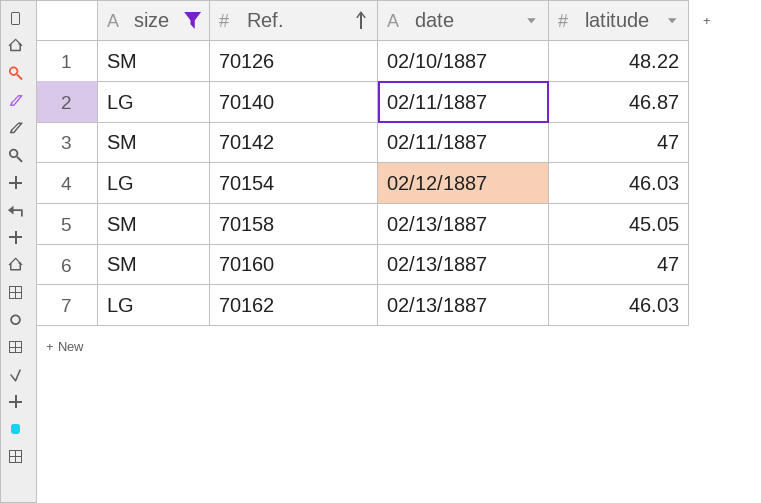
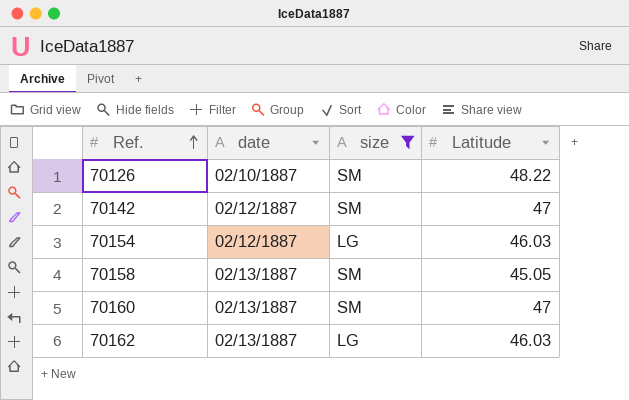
column size | position: 1 -> 3
column name: latitude -> Latitude
row 70140: LG | 02/11/1887 | 46.87 -> none
70142 | date: 02/11/1887 -> 02/12/1887

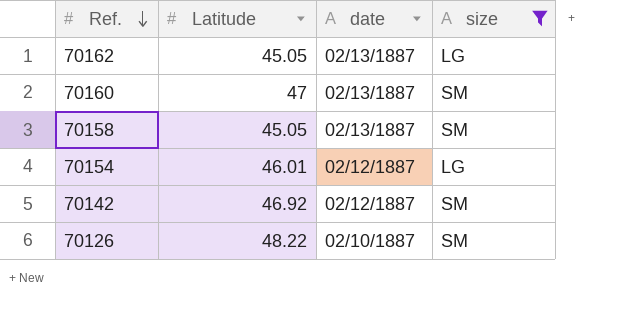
row order: Ref. ascending -> Ref. descending
column Latitude | position: 4 -> 2
70162 | Latitude: 46.03 -> 45.05
70154 | Latitude: 46.03 -> 46.01
70142 | Latitude: 47 -> 46.92

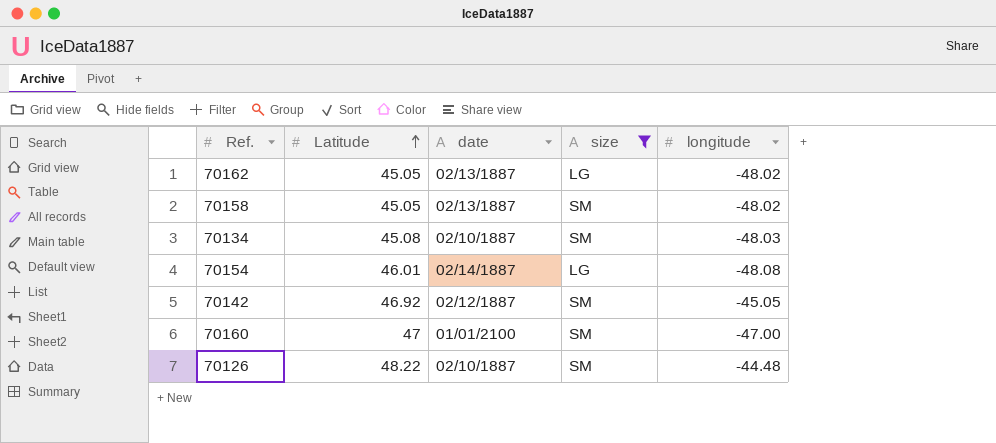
row order: Ref. descending -> Latitude ascending
column longitude | position: none -> 5
row 70134: none -> 45.08 | 02/10/1887 | SM | -48.03
70154 | date: 02/12/1887 -> 02/14/1887
70160 | date: 02/13/1887 -> 01/01/2100

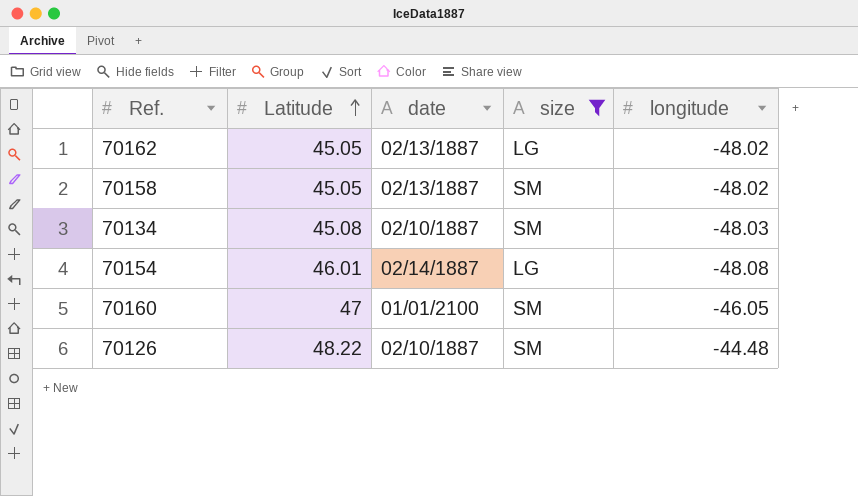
row 70142: 46.92 | 02/12/1887 | SM | -45.05 -> none
70160 | longitude: -47.00 -> -46.05

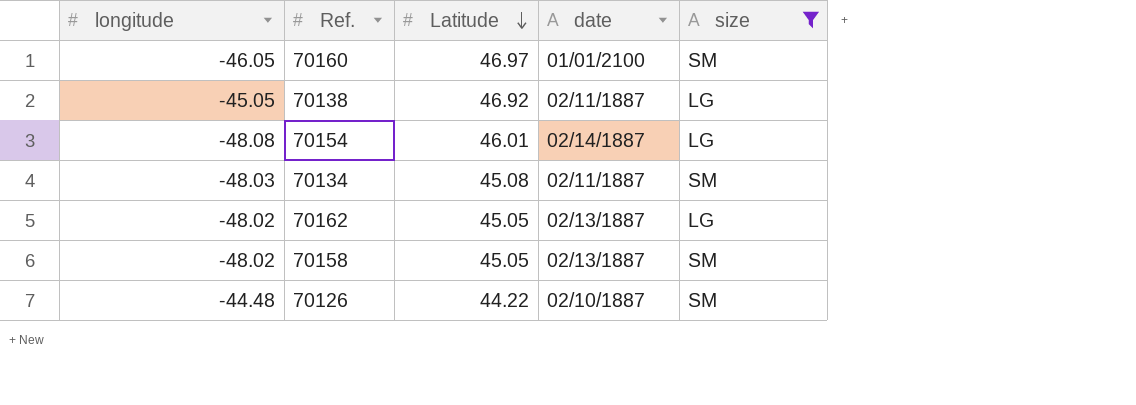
row order: Latitude ascending -> Latitude descending
column longitude | position: 5 -> 1
70160 | Latitude: 47 -> 46.97
row 70138: none -> -45.05 | 46.92 | 02/11/1887 | LG
70134 | date: 02/10/1887 -> 02/11/1887
70126 | Latitude: 48.22 -> 44.22

